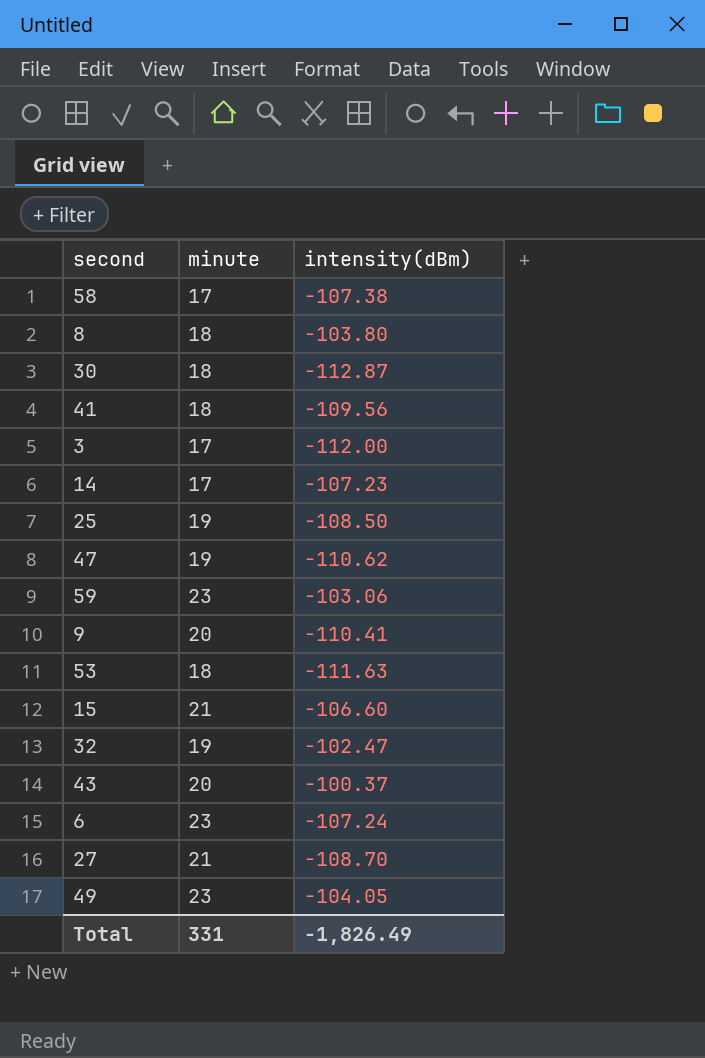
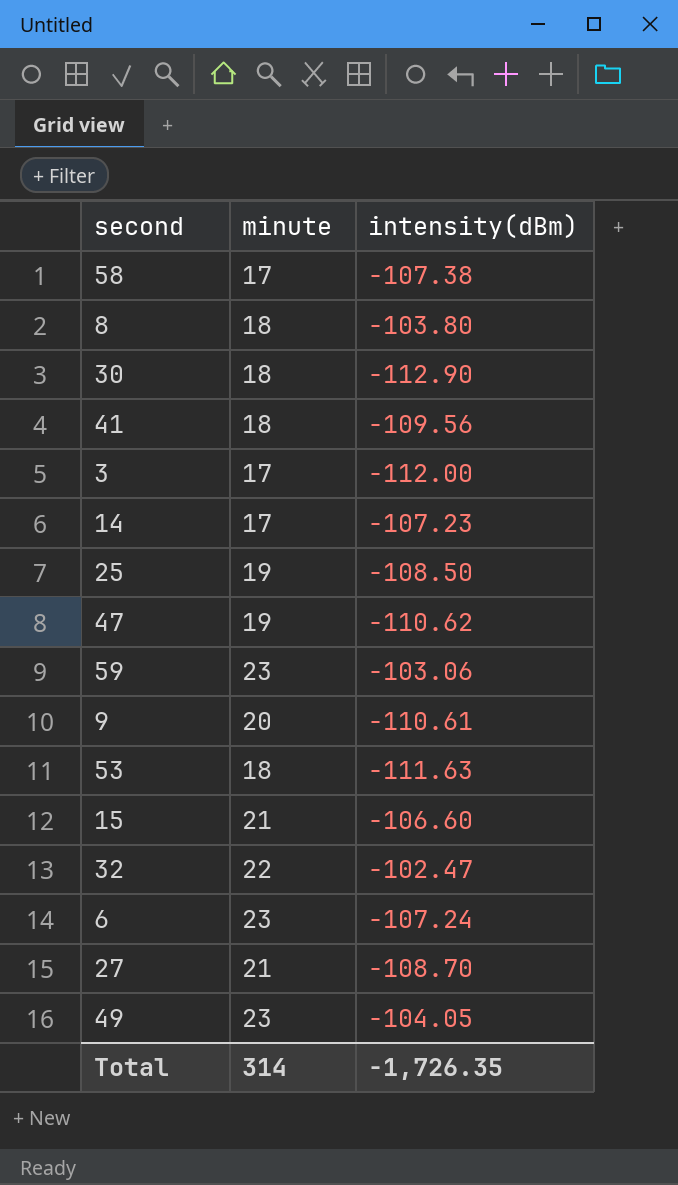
row 43: 20 | -100.37 -> none
30 | intensity(dBm): -112.87 -> -112.90
9 | intensity(dBm): -110.41 -> -110.61
32 | minute: 19 -> 22
Total | minute: 331 -> 314
Total | intensity(dBm): -1,826.49 -> -1,726.35

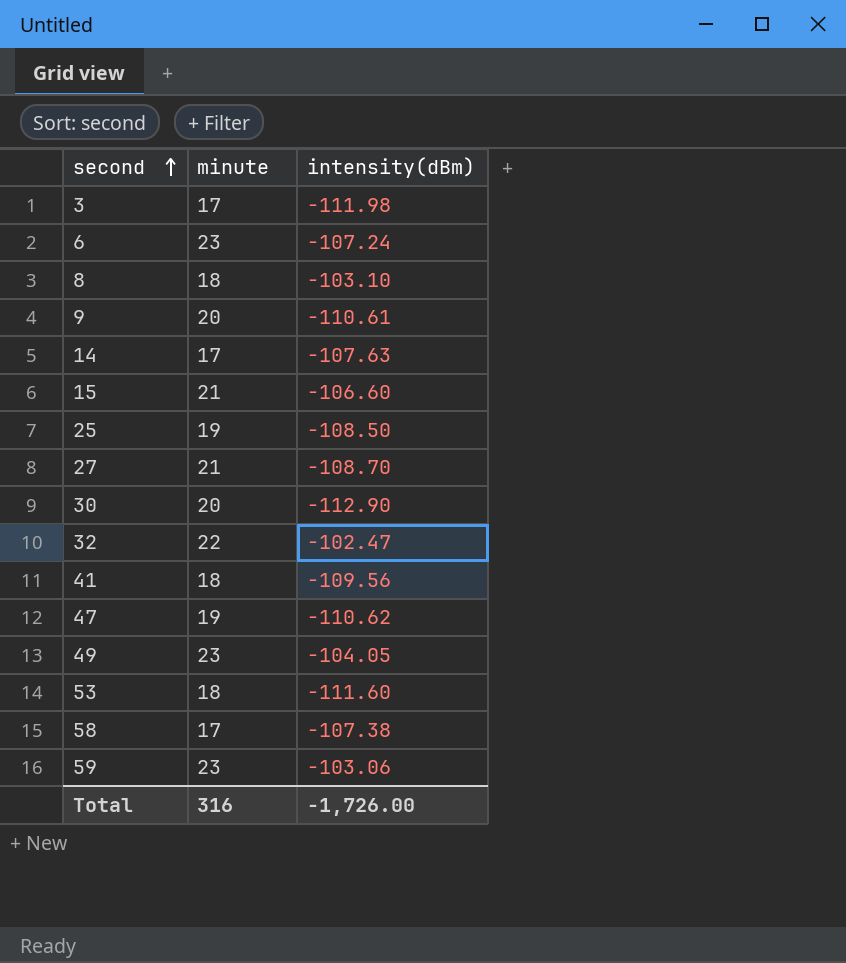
row order: none -> second ascending
3 | intensity(dBm): -112.00 -> -111.98
8 | intensity(dBm): -103.80 -> -103.10
14 | intensity(dBm): -107.23 -> -107.63
30 | minute: 18 -> 20
53 | intensity(dBm): -111.63 -> -111.60
Total | minute: 314 -> 316
Total | intensity(dBm): -1,726.35 -> -1,726.00

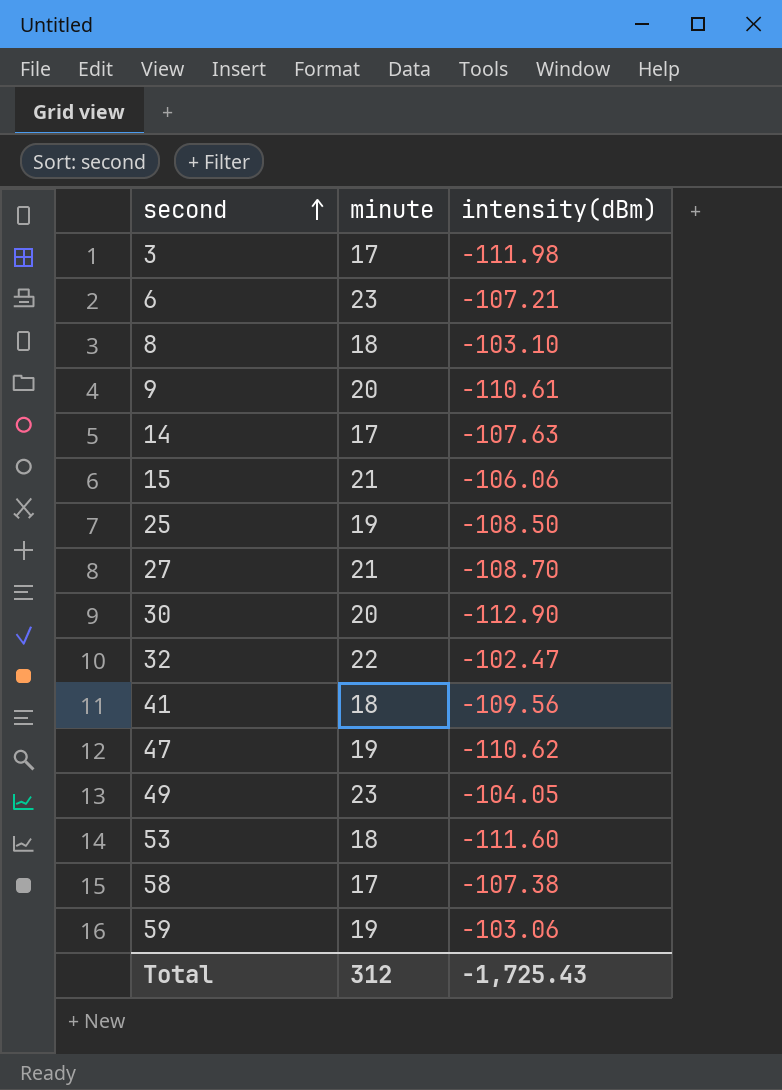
6 | intensity(dBm): -107.24 -> -107.21
15 | intensity(dBm): -106.60 -> -106.06
59 | minute: 23 -> 19
Total | minute: 316 -> 312
Total | intensity(dBm): -1,726.00 -> -1,725.43

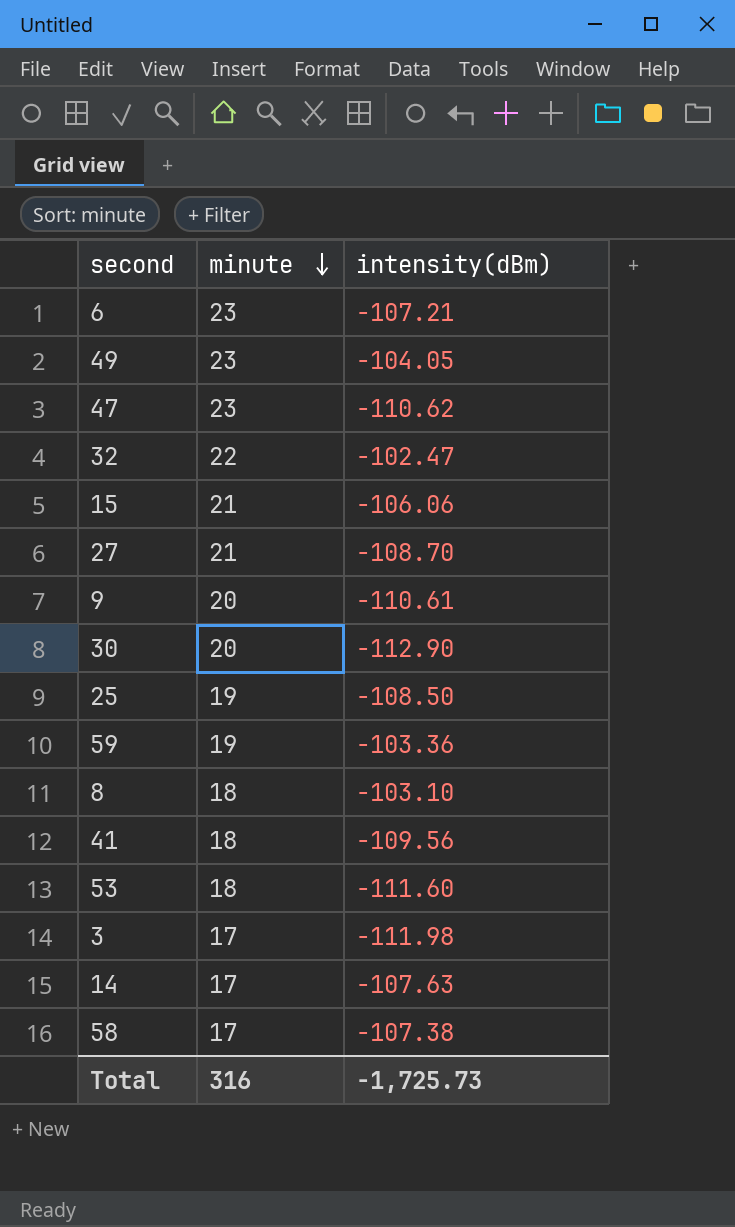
row order: second ascending -> minute descending
47 | minute: 19 -> 23
59 | intensity(dBm): -103.06 -> -103.36
Total | minute: 312 -> 316
Total | intensity(dBm): -1,725.43 -> -1,725.73

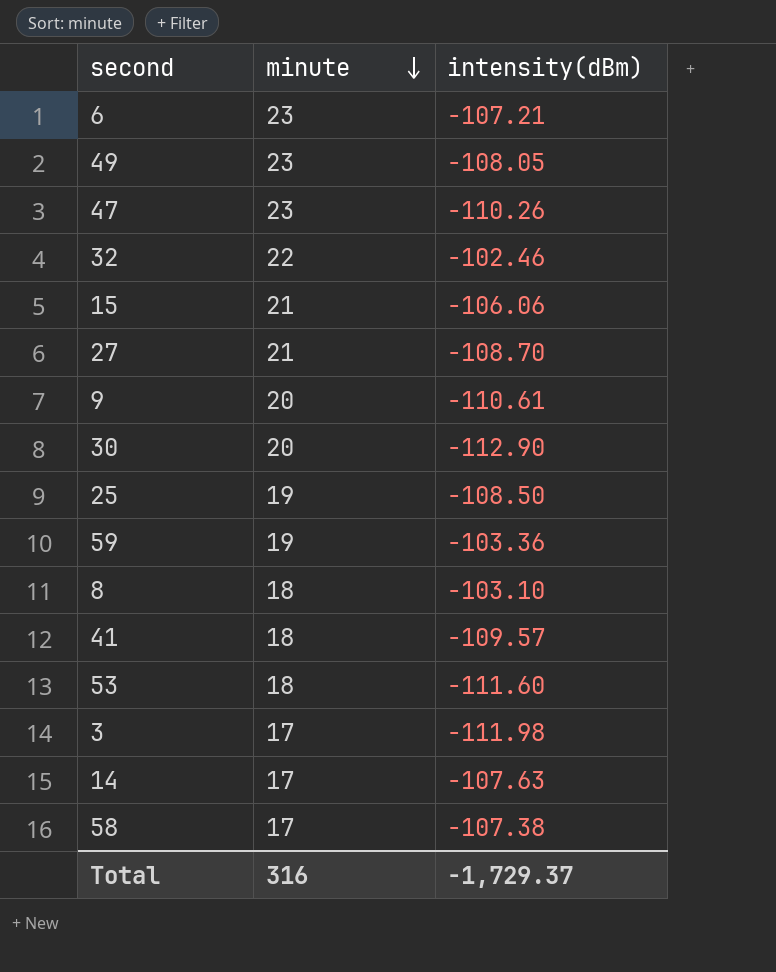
49 | intensity(dBm): -104.05 -> -108.05
47 | intensity(dBm): -110.62 -> -110.26
32 | intensity(dBm): -102.47 -> -102.46
41 | intensity(dBm): -109.56 -> -109.57
Total | intensity(dBm): -1,725.73 -> -1,729.37

